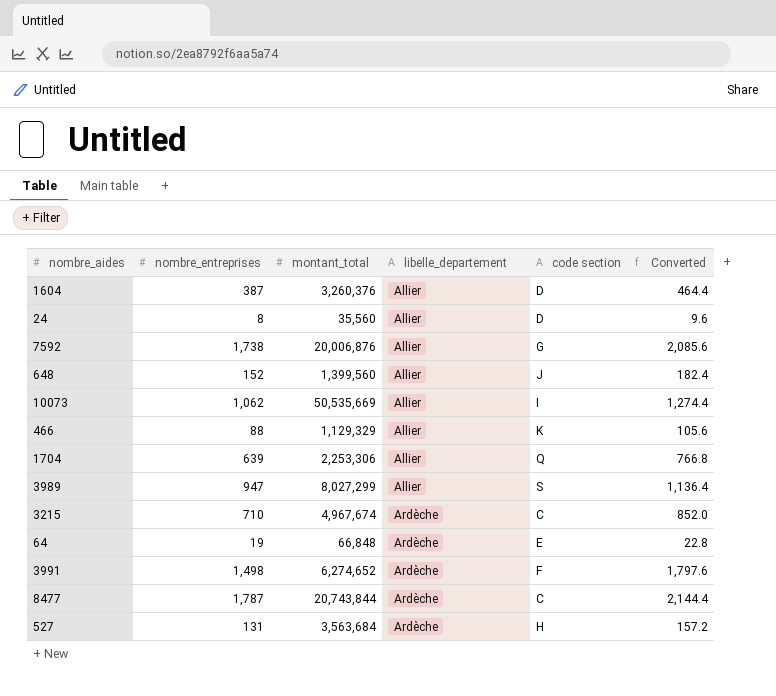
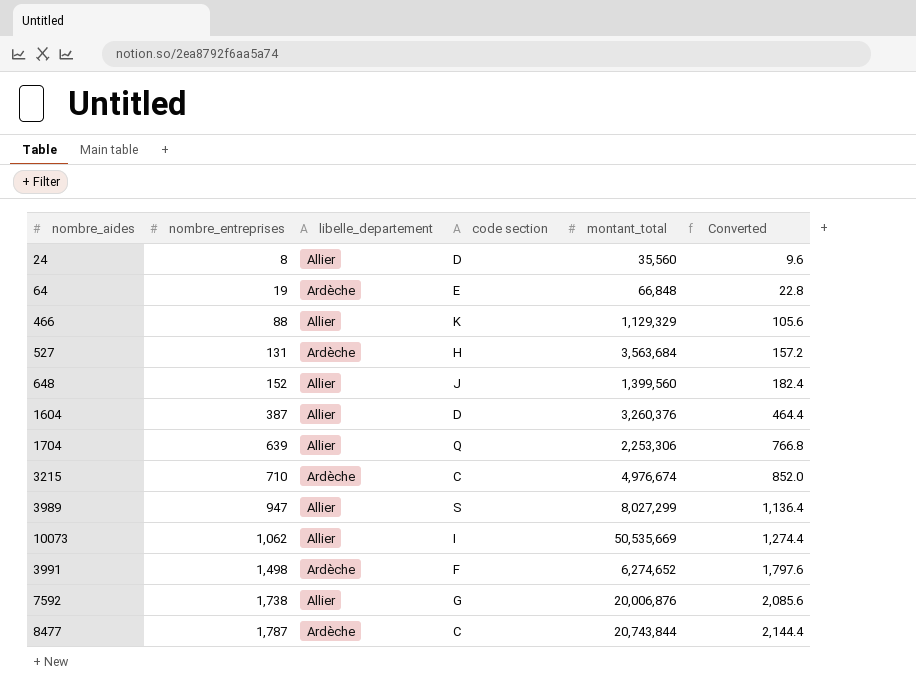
row order: libelle_departement ascending -> nombre_entreprises ascending
column montant_total | position: 3 -> 5
3215 | montant_total: 4,967,674 -> 4,976,674

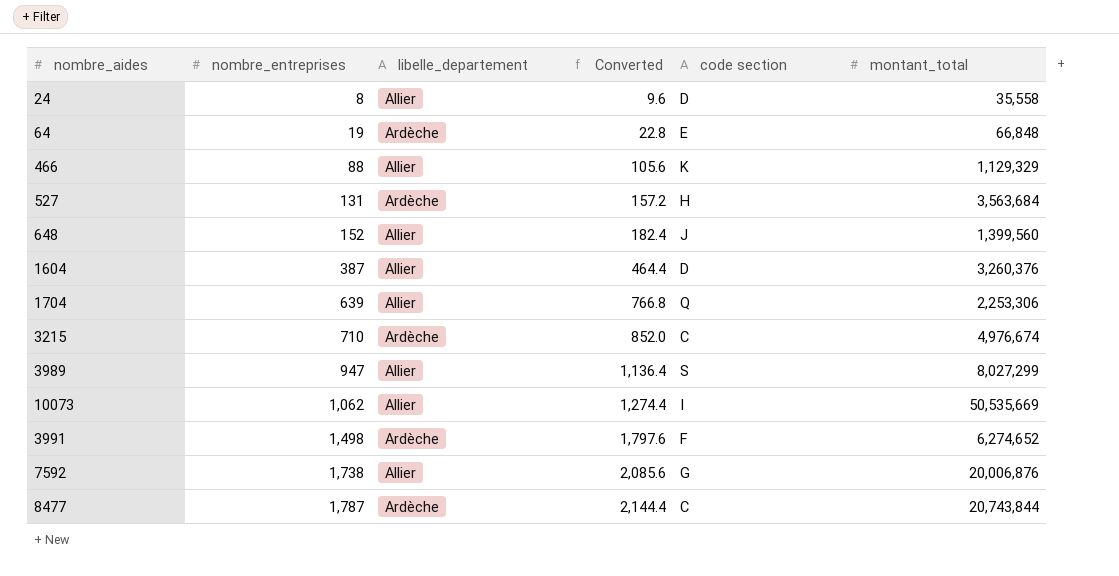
column Converted | position: 6 -> 4
24 | montant_total: 35,560 -> 35,558

